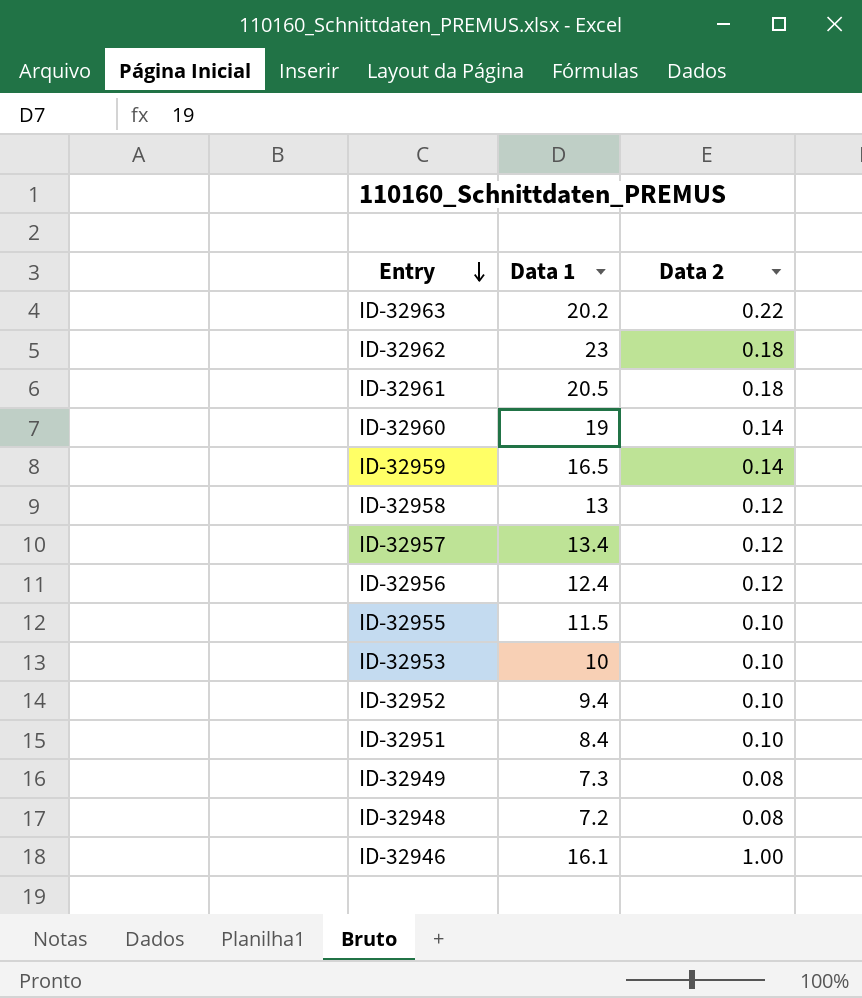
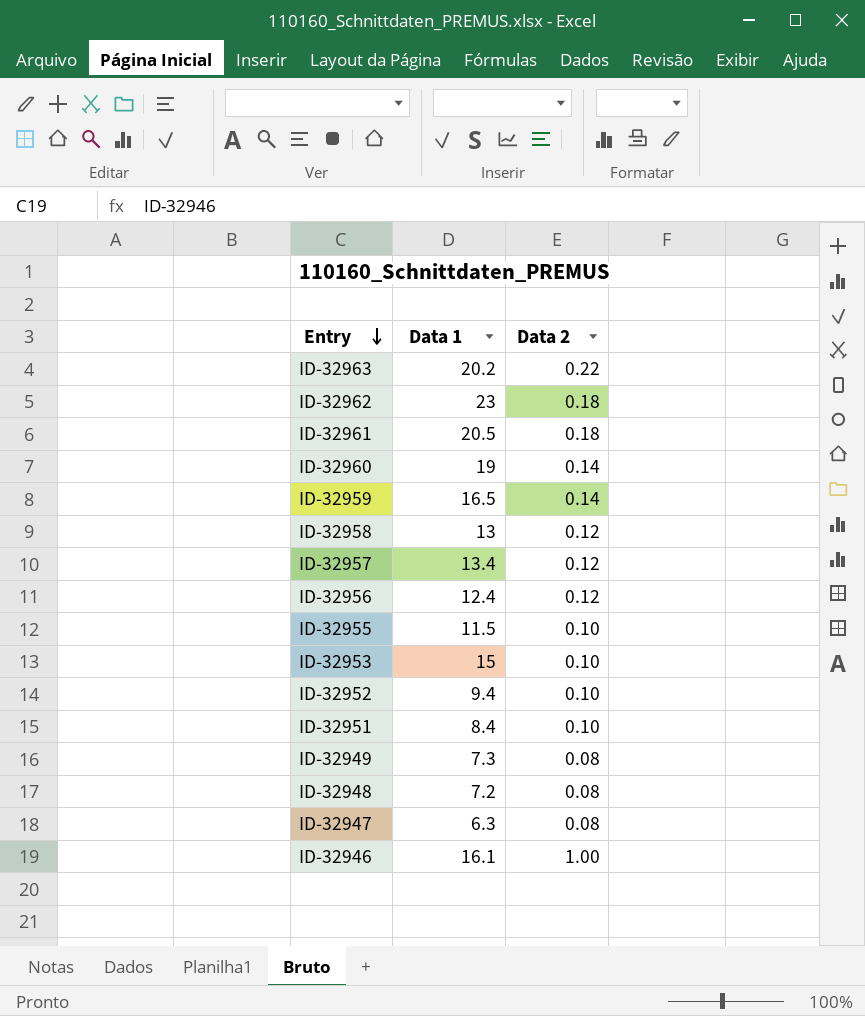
ID-32953 | Data 1: 10 -> 15
row ID-32947: none -> 6.3 | 0.08

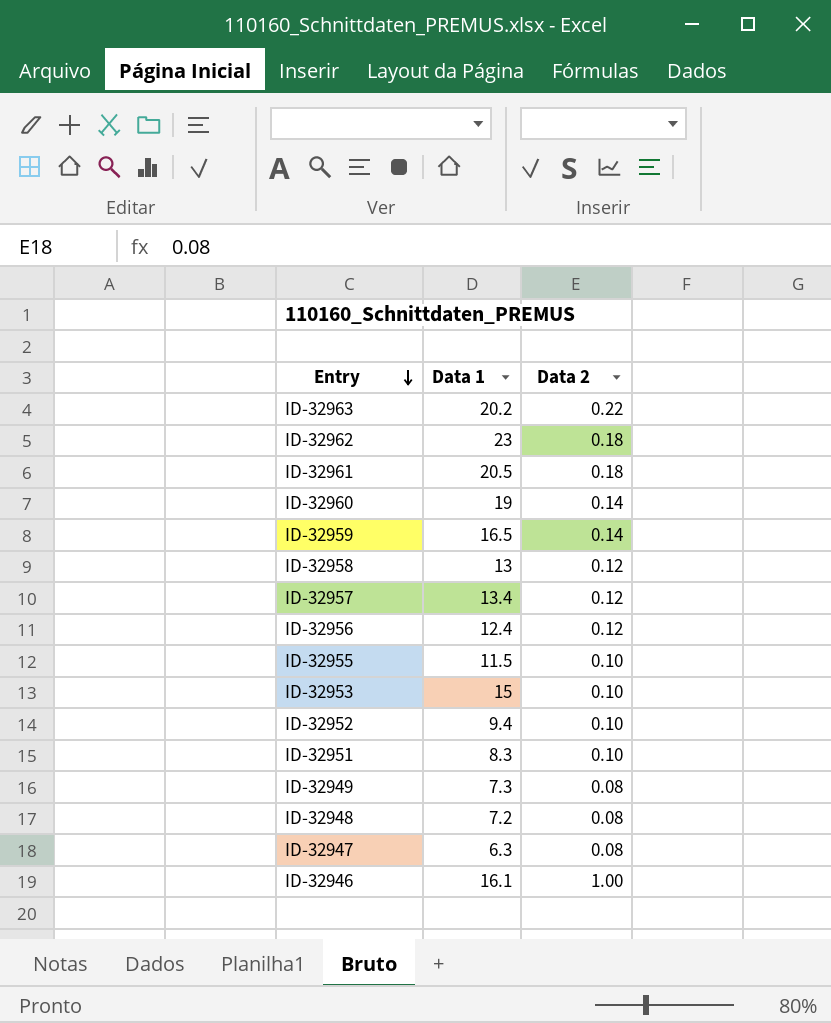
ID-32951 | Data 1: 8.4 -> 8.3

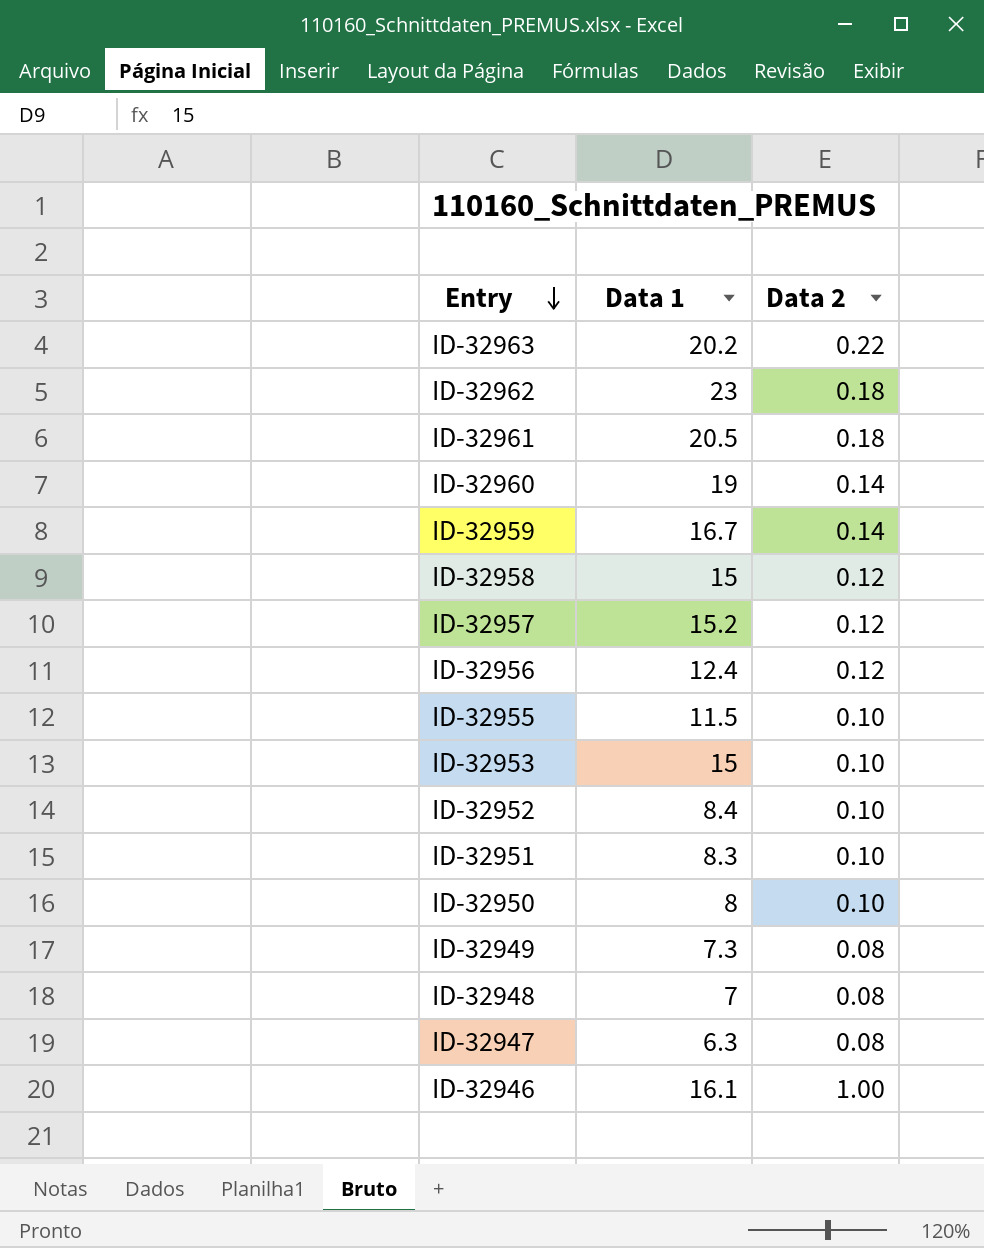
ID-32959 | Data 1: 16.5 -> 16.7
ID-32958 | Data 1: 13 -> 15
ID-32957 | Data 1: 13.4 -> 15.2
ID-32952 | Data 1: 9.4 -> 8.4
row ID-32950: none -> 8 | 0.10
ID-32948 | Data 1: 7.2 -> 7

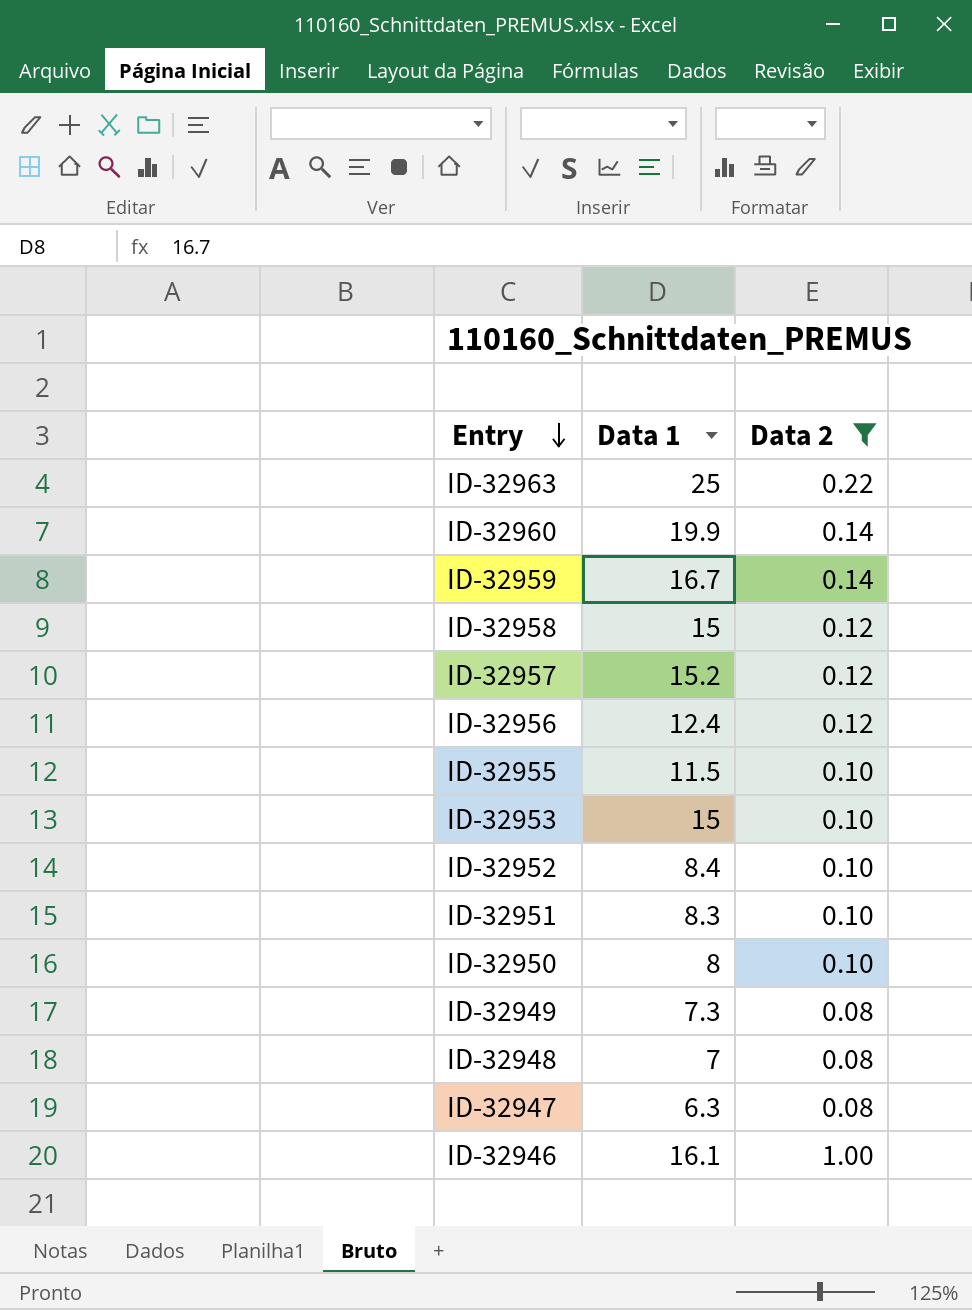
filter: none -> Data 2 != 0.18
ID-32963 | Data 1: 20.2 -> 25
ID-32960 | Data 1: 19 -> 19.9

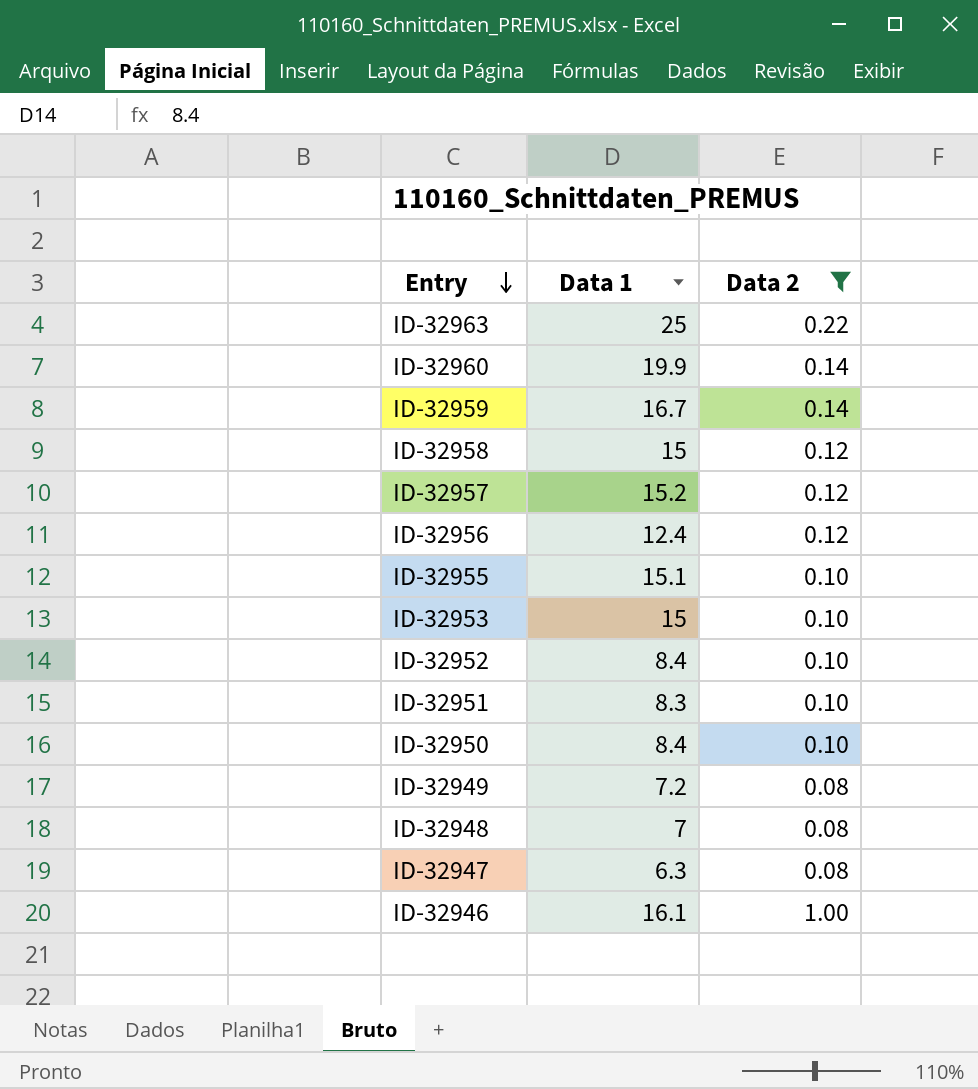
ID-32955 | Data 1: 11.5 -> 15.1
ID-32950 | Data 1: 8 -> 8.4
ID-32949 | Data 1: 7.3 -> 7.2

